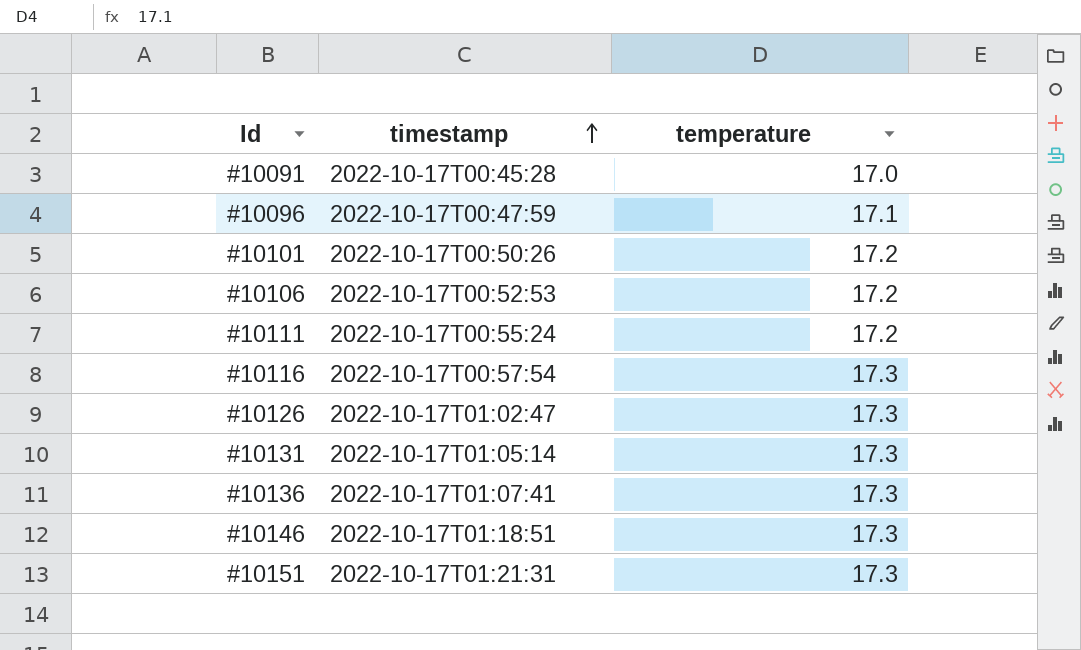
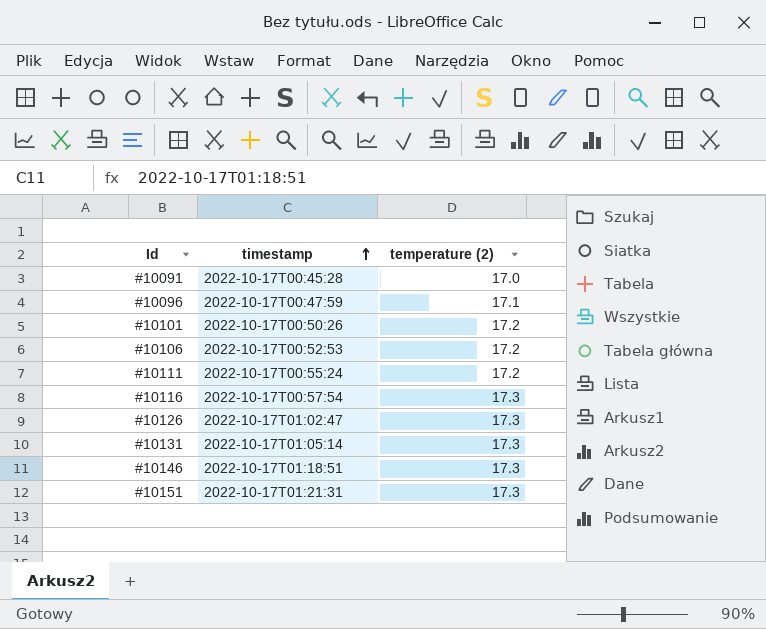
column name: temperature -> temperature (2)
row #10136: 2022-10-17T01:07:41 | 17.3 -> none

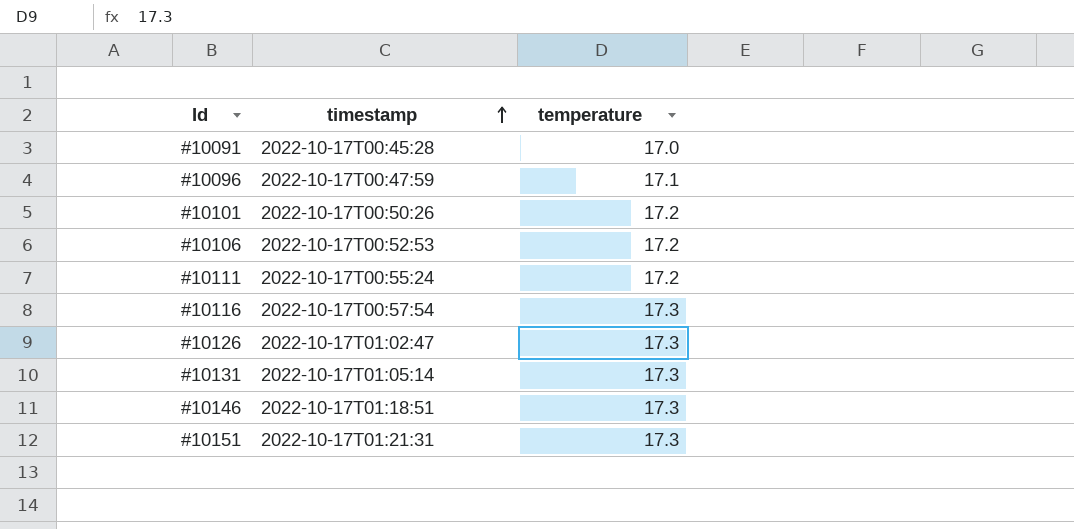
column name: temperature (2) -> temperature

